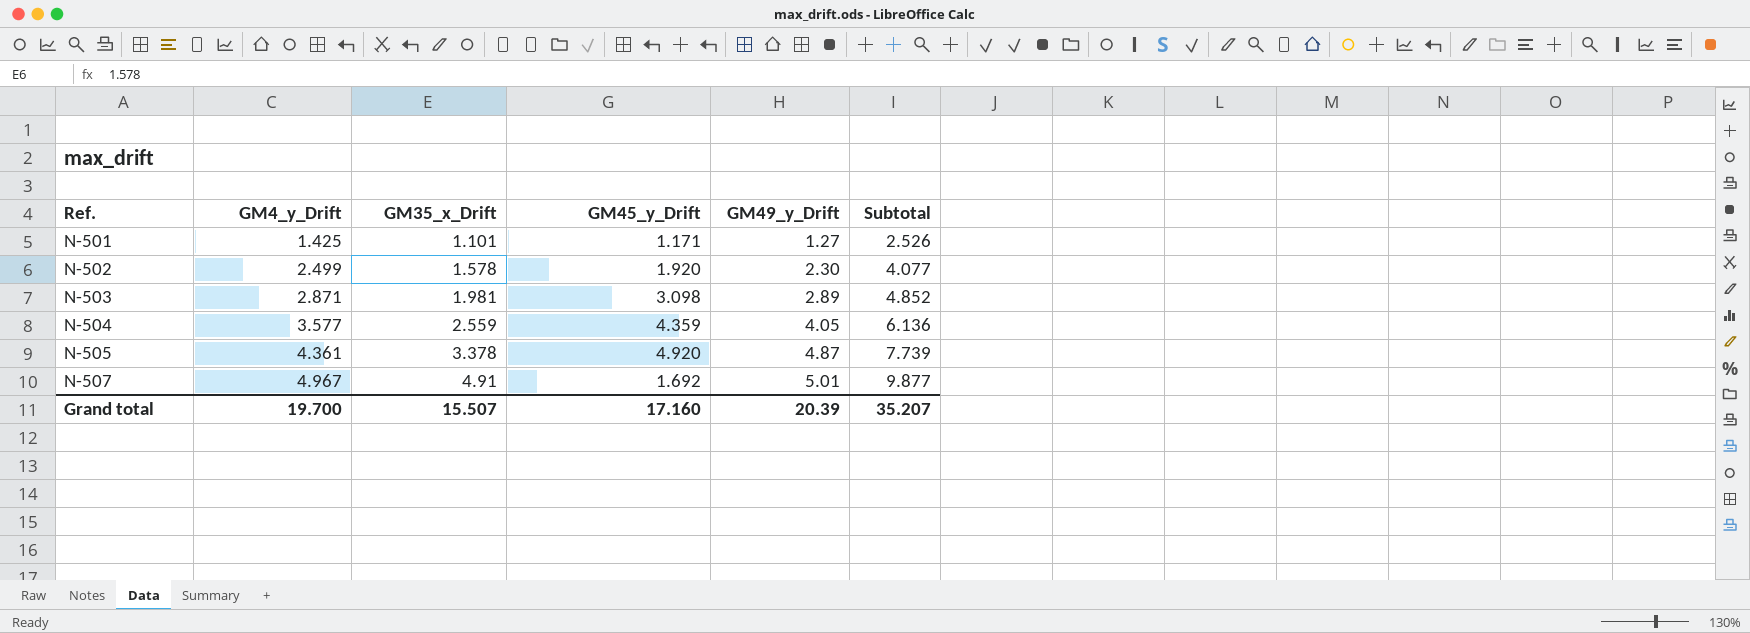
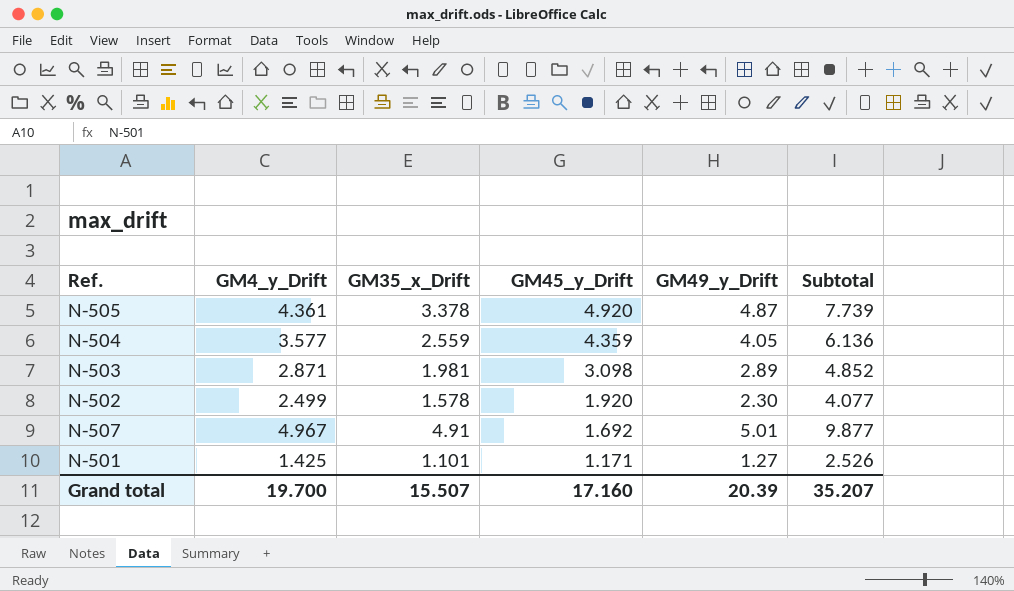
row order: Ref. ascending -> GM45_y_Drift descending

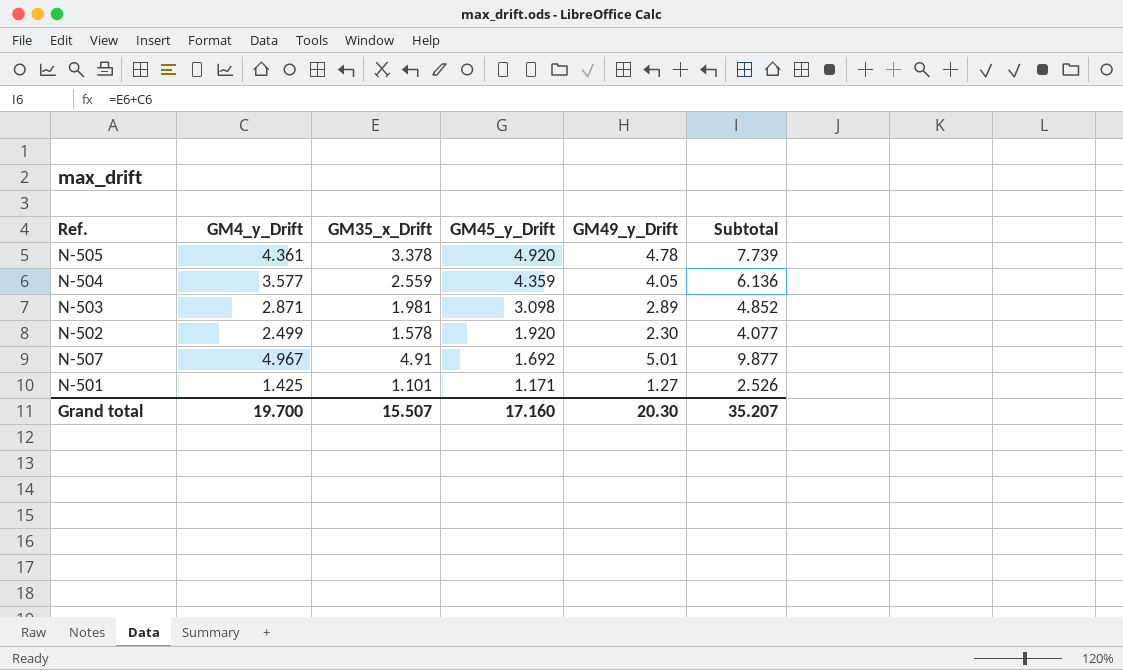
N-505 | GM49_y_Drift: 4.87 -> 4.78
Grand total | GM49_y_Drift: 20.39 -> 20.30

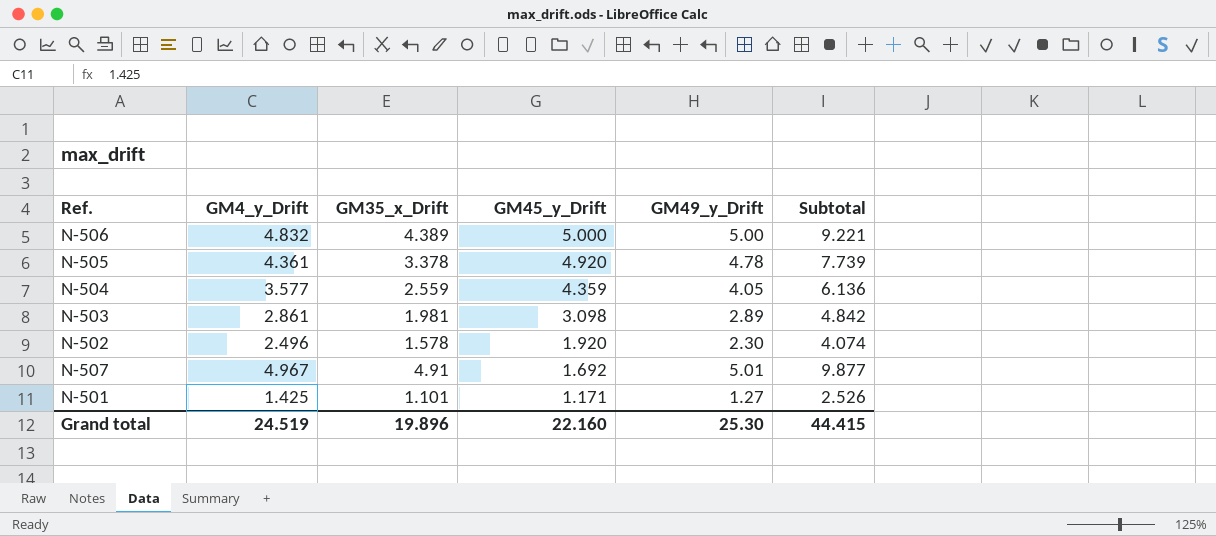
row N-506: none -> 4.832 | 4.389 | 5.000 | 5.00 | 9.221
N-503 | GM4_y_Drift: 2.871 -> 2.861
N-503 | Subtotal: 4.852 -> 4.842
N-502 | GM4_y_Drift: 2.499 -> 2.496
N-502 | Subtotal: 4.077 -> 4.074
Grand total | GM4_y_Drift: 19.700 -> 24.519
Grand total | GM35_x_Drift: 15.507 -> 19.896
Grand total | GM45_y_Drift: 17.160 -> 22.160
Grand total | GM49_y_Drift: 20.30 -> 25.30
Grand total | Subtotal: 35.207 -> 44.415

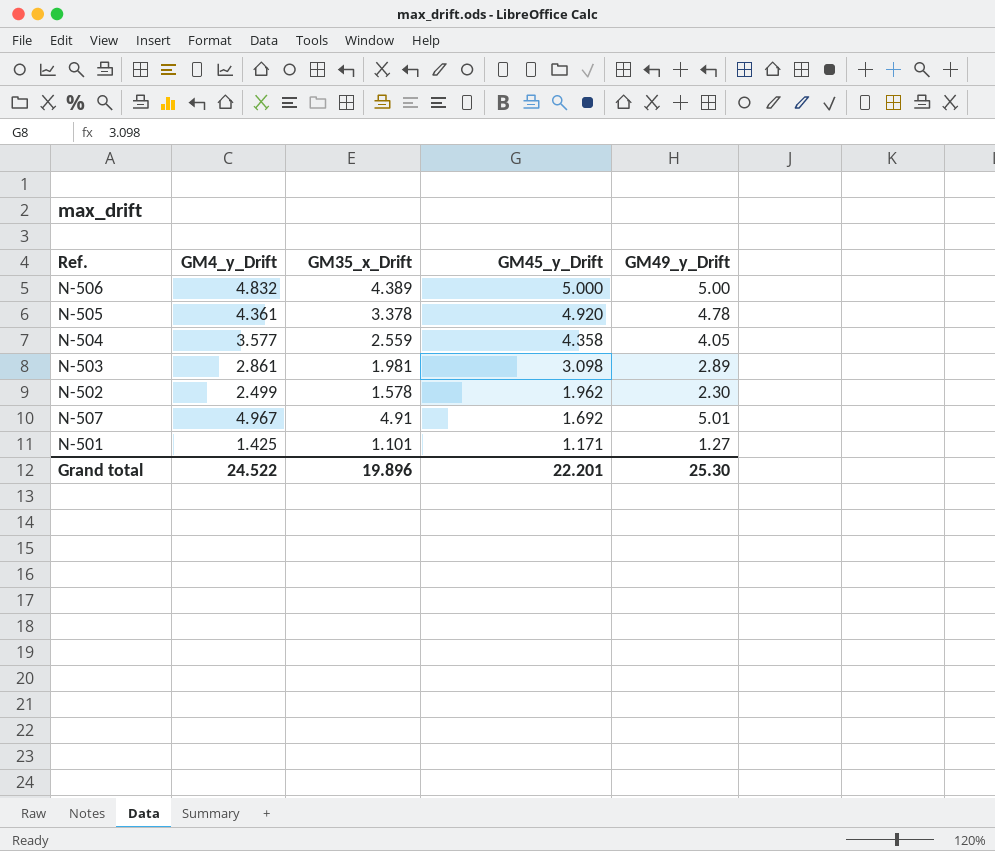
column Subtotal | formula: [GM4_y_Drift] + [GM35_x_Drift] -> none
N-504 | GM45_y_Drift: 4.359 -> 4.358
N-502 | GM4_y_Drift: 2.496 -> 2.499
N-502 | GM45_y_Drift: 1.920 -> 1.962
Grand total | GM4_y_Drift: 24.519 -> 24.522
Grand total | GM45_y_Drift: 22.160 -> 22.201

